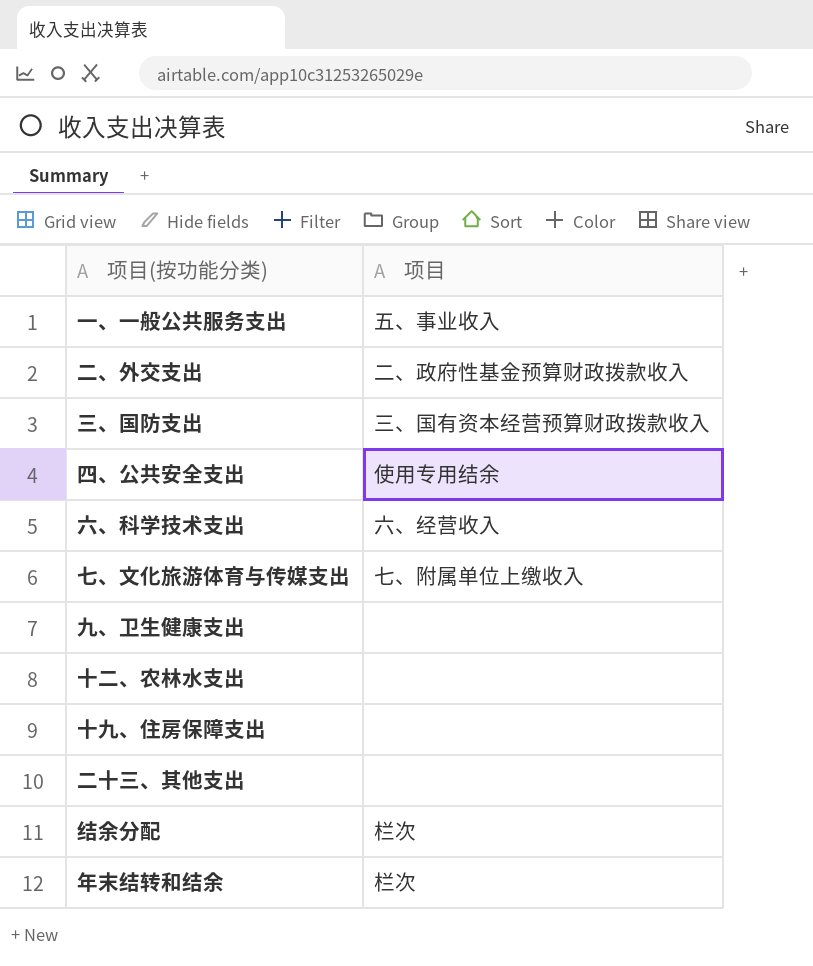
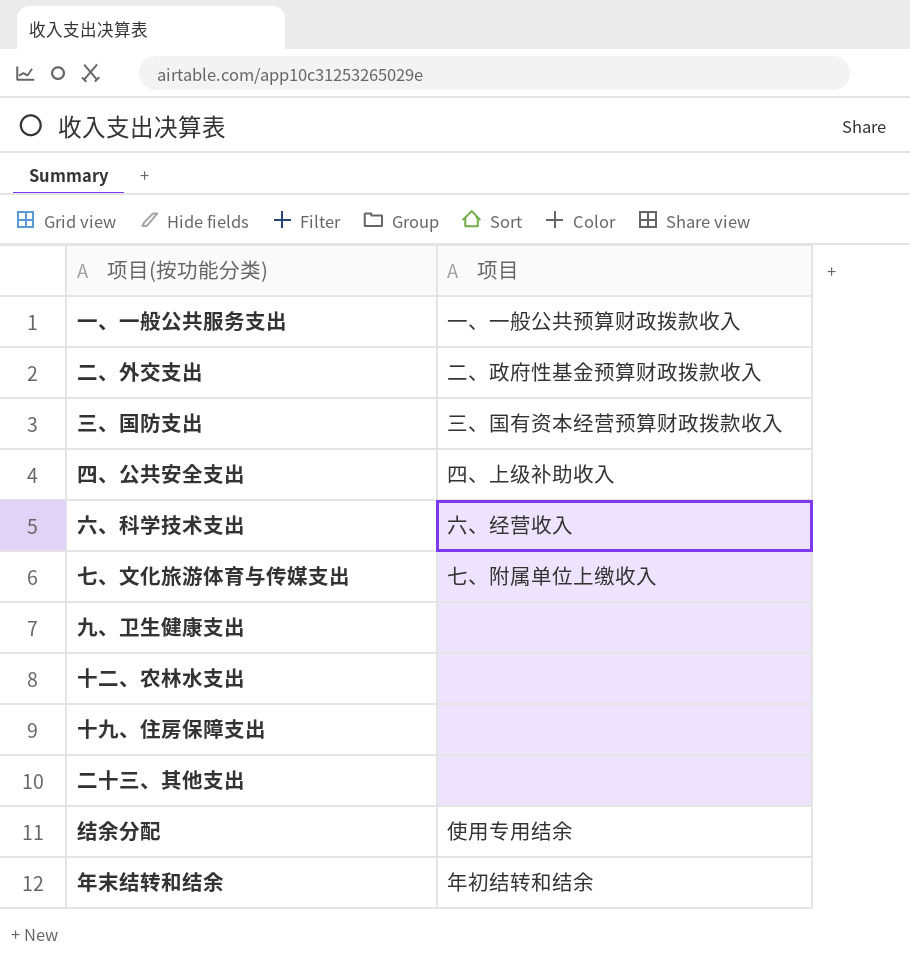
一、一般公共服务支出 | 项目: 五、事业收入 -> 一、一般公共预算财政拨款收入
四、公共安全支出 | 项目: 使用专用结余 -> 四、上级补助收入
结余分配 | 项目: 栏次 -> 使用专用结余
年末结转和结余 | 项目: 栏次 -> 年初结转和结余

